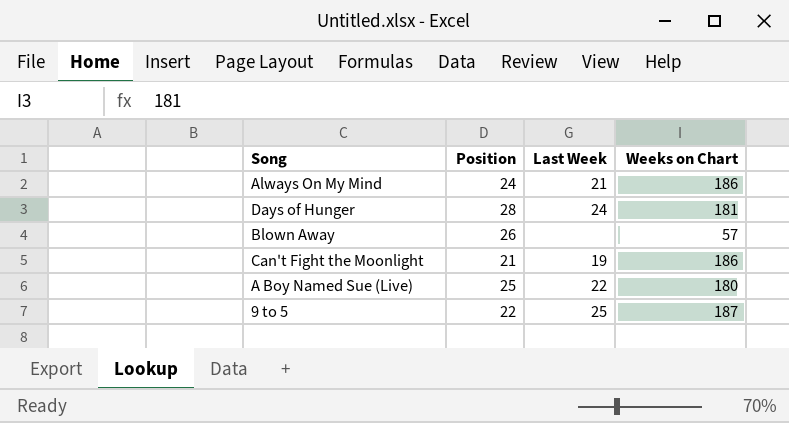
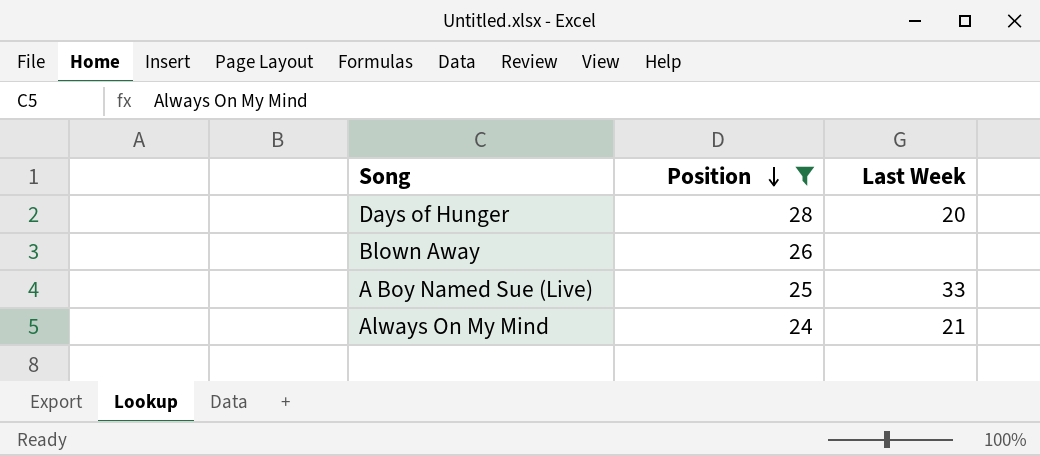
filter: none -> Position >= 24
row order: none -> Position descending
column Weeks on Chart | position: 4 -> none
Days of Hunger | Last Week: 24 -> 20
A Boy Named Sue (Live) | Last Week: 22 -> 33

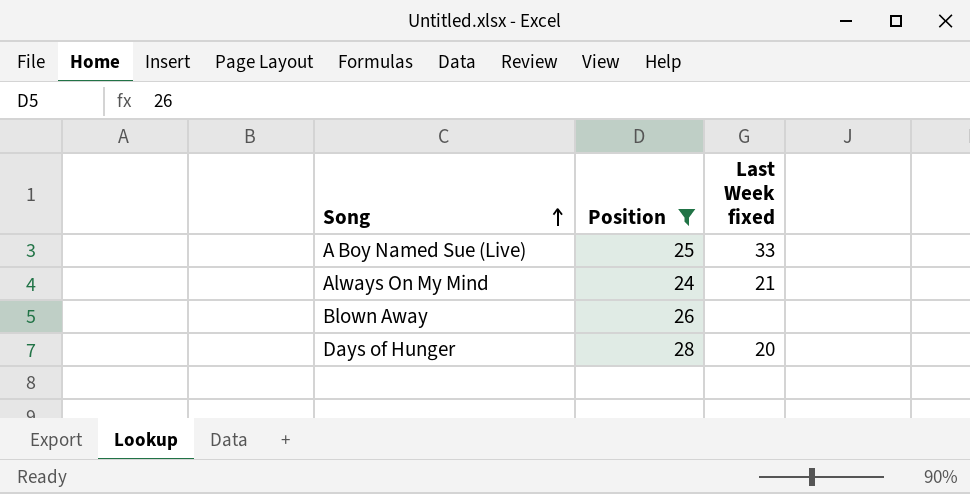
row order: Position descending -> Song ascending
column name: Last Week -> Last Week fixed

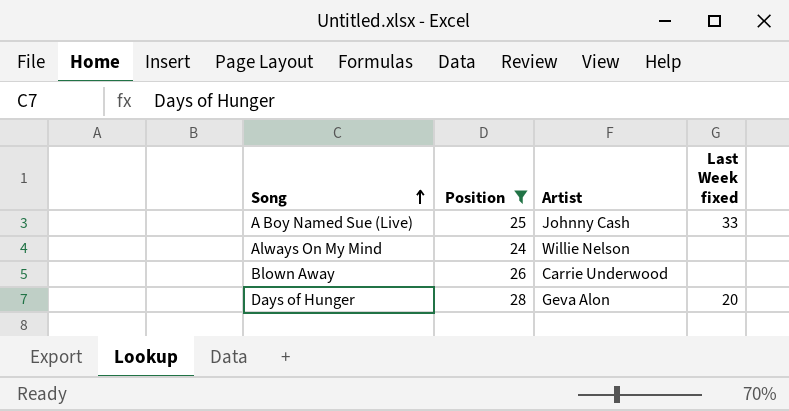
column Artist | position: none -> 3
Always On My Mind | Last Week fixed: 21 -> none

